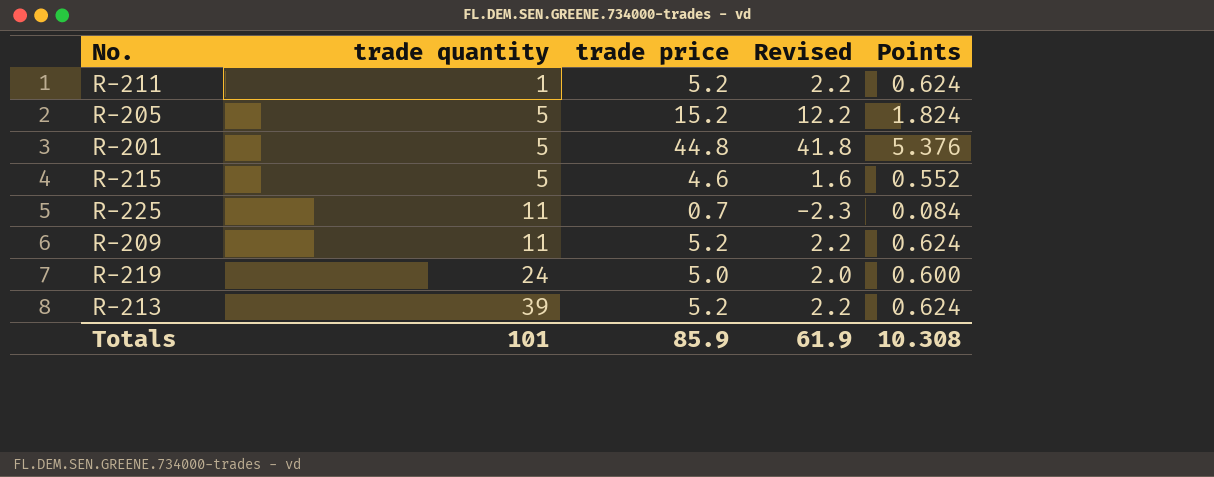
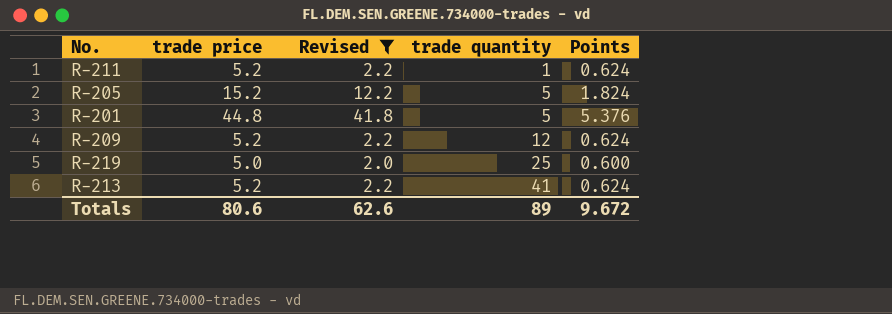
filter: none -> Revised >= 2.0
column trade quantity | position: 2 -> 4
R-209 | trade quantity: 11 -> 12
R-219 | trade quantity: 24 -> 25
R-213 | trade quantity: 39 -> 41
Totals | trade price: 85.9 -> 80.6
Totals | Revised: 61.9 -> 62.6
Totals | trade quantity: 101 -> 89
Totals | Points: 10.308 -> 9.672

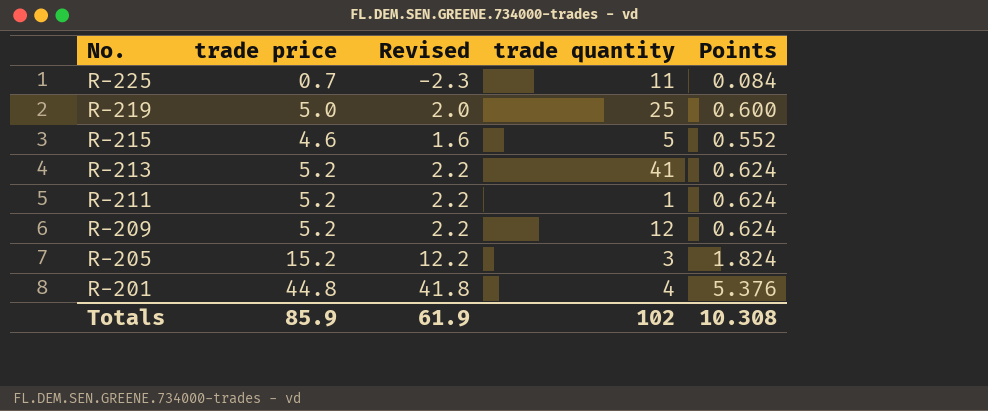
filter: Revised >= 2.0 -> none
row order: trade quantity ascending -> No. descending
R-205 | trade quantity: 5 -> 3
R-201 | trade quantity: 5 -> 4
Totals | trade price: 80.6 -> 85.9
Totals | Revised: 62.6 -> 61.9
Totals | trade quantity: 89 -> 102
Totals | Points: 9.672 -> 10.308

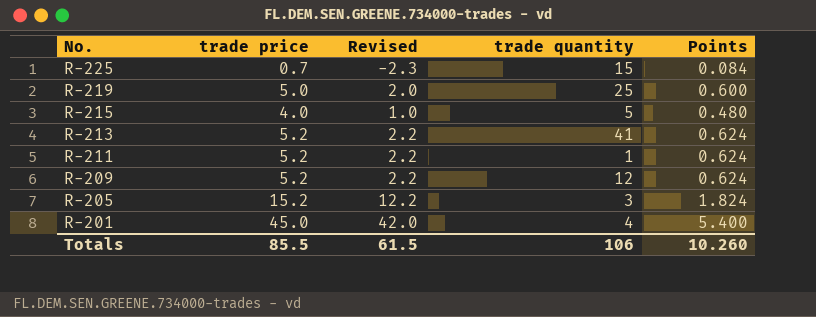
R-225 | trade quantity: 11 -> 15
R-215 | trade price: 4.6 -> 4.0
R-215 | Revised: 1.6 -> 1.0
R-215 | Points: 0.552 -> 0.480
R-201 | trade price: 44.8 -> 45.0
R-201 | Revised: 41.8 -> 42.0
R-201 | Points: 5.376 -> 5.400
Totals | trade price: 85.9 -> 85.5
Totals | Revised: 61.9 -> 61.5
Totals | trade quantity: 102 -> 106
Totals | Points: 10.308 -> 10.260

